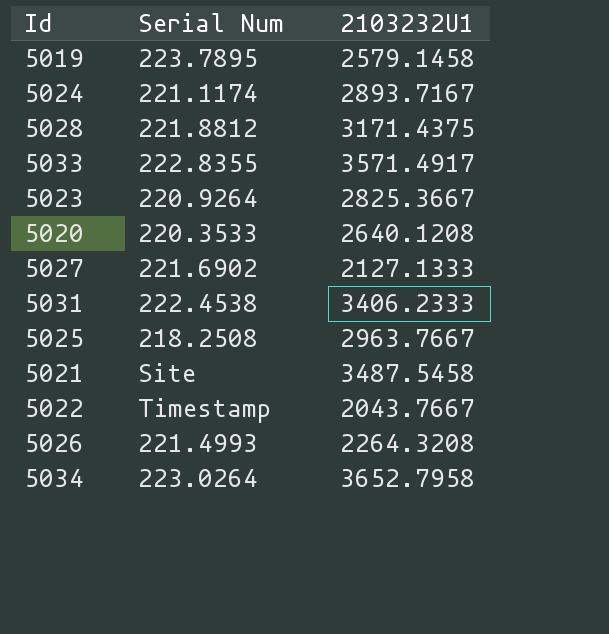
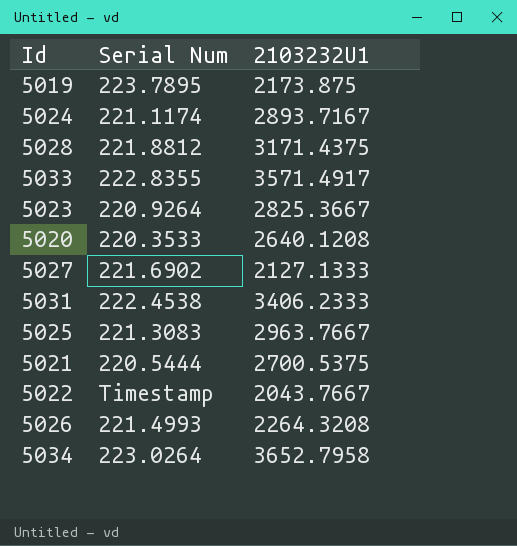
5019 | 2103232U1: 2579.1458 -> 2173.875
5025 | Serial Num: 218.2508 -> 221.3083
5021 | Serial Num: Site -> 220.5444
5021 | 2103232U1: 3487.5458 -> 2700.5375

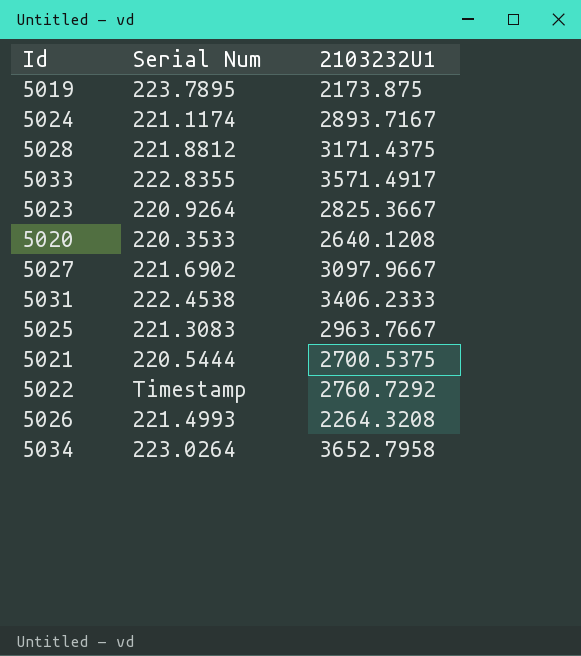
5027 | 2103232U1: 2127.1333 -> 3097.9667
5022 | 2103232U1: 2043.7667 -> 2760.7292

